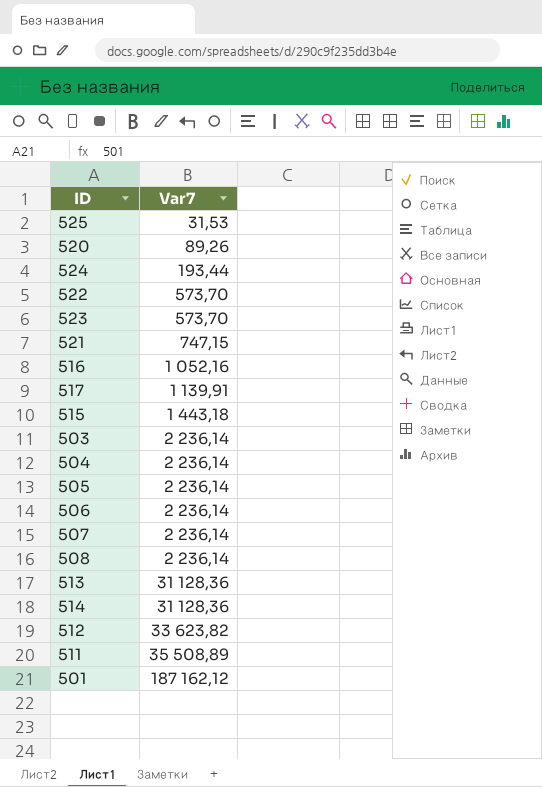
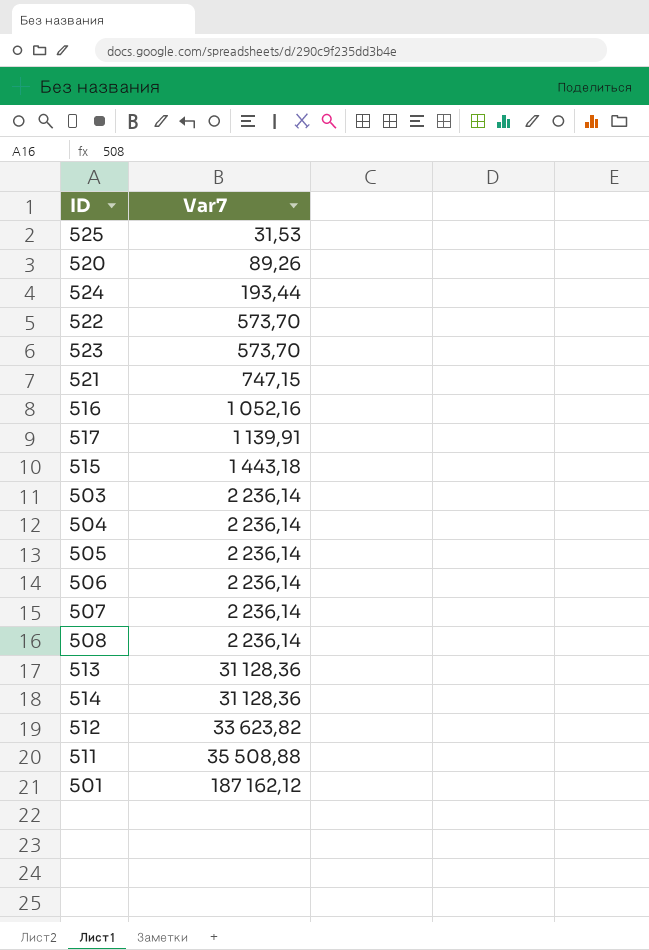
511 | Var7: 35 508,89 -> 35 508,88

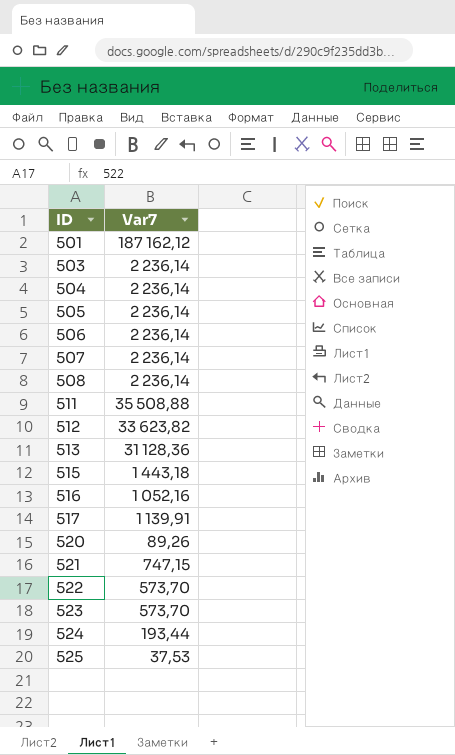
row order: Var7 ascending -> ID ascending
row 514: 31 128,36 -> none
525 | Var7: 31,53 -> 37,53

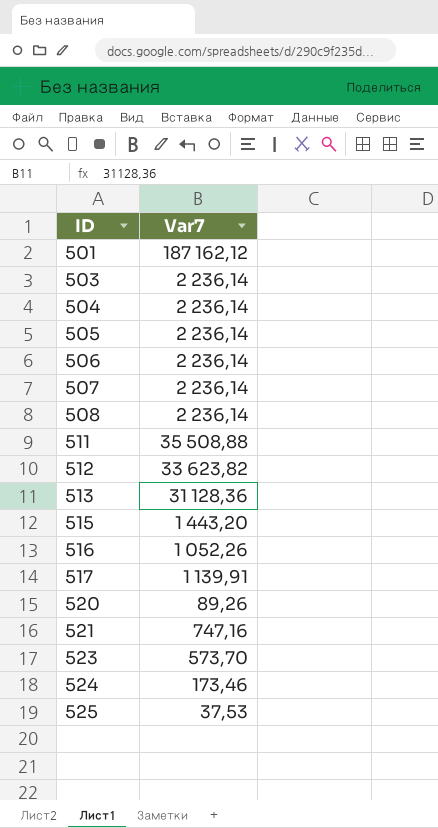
row 522: 573,70 -> none
515 | Var7: 1 443,18 -> 1 443,20
516 | Var7: 1 052,16 -> 1 052,26
521 | Var7: 747,15 -> 747,16
524 | Var7: 193,44 -> 173,46

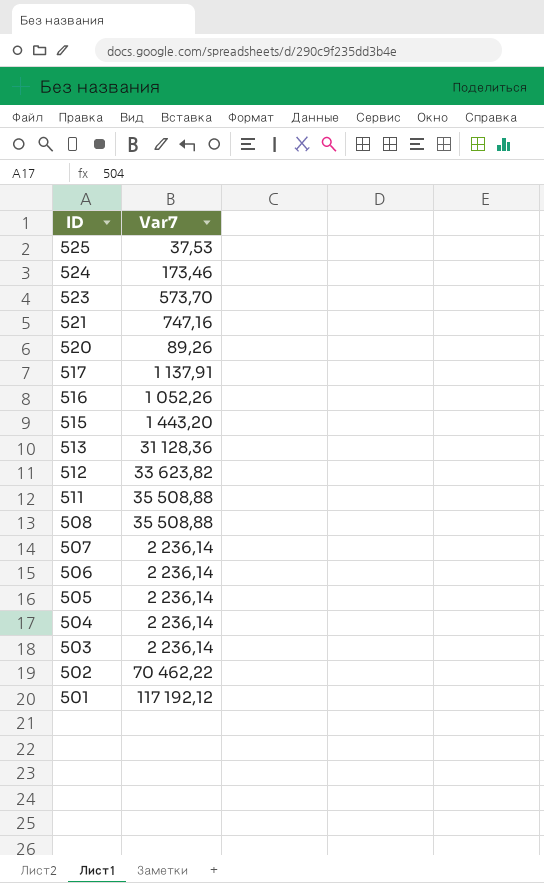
row order: ID ascending -> ID descending
517 | Var7: 1 139,91 -> 1 137,91
508 | Var7: 2 236,14 -> 35 508,88
row 502: none -> 70 462,22
501 | Var7: 187 162,12 -> 117 192,12

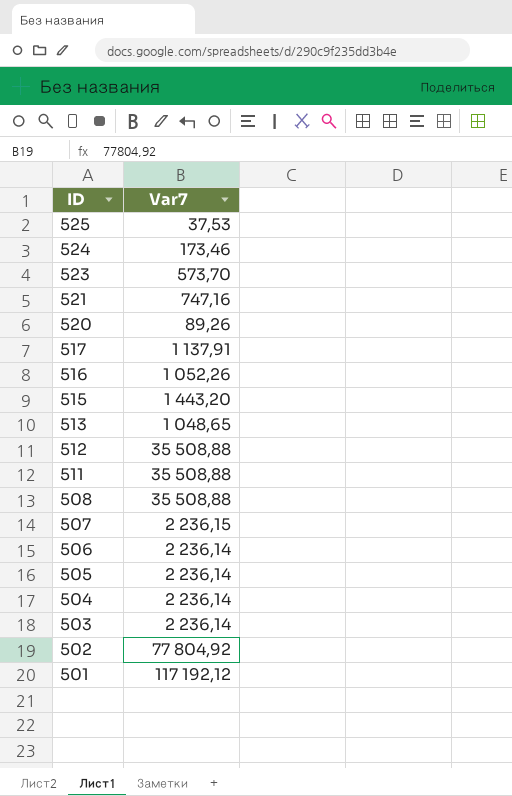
513 | Var7: 31 128,36 -> 1 048,65
512 | Var7: 33 623,82 -> 35 508,88
507 | Var7: 2 236,14 -> 2 236,15
502 | Var7: 70 462,22 -> 77 804,92

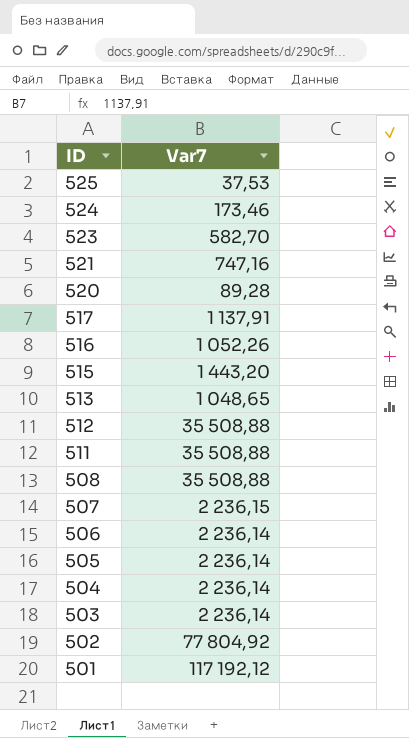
523 | Var7: 573,70 -> 582,70
520 | Var7: 89,26 -> 89,28

